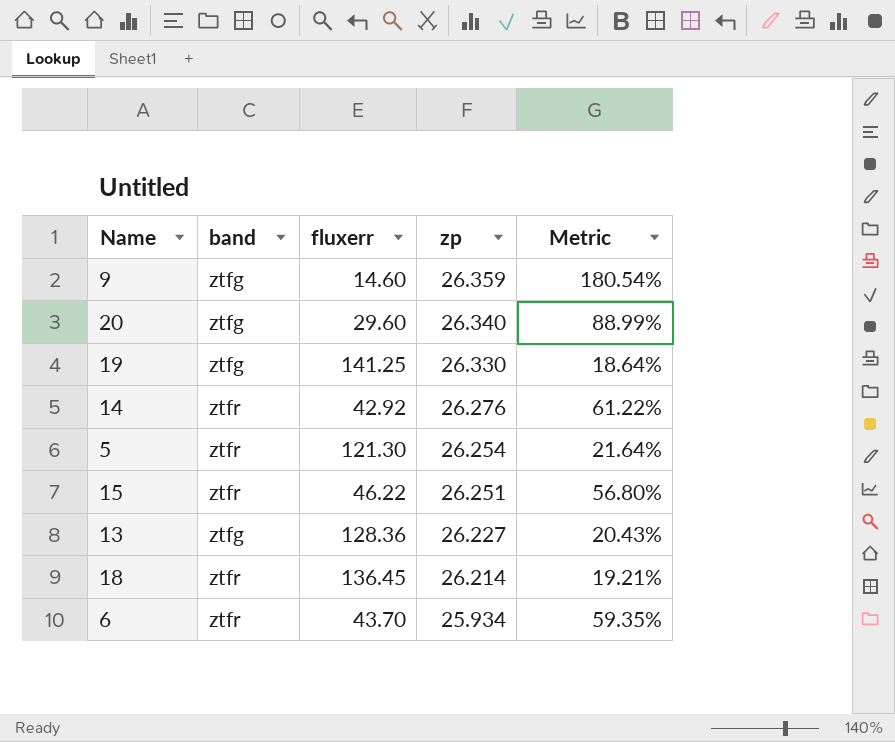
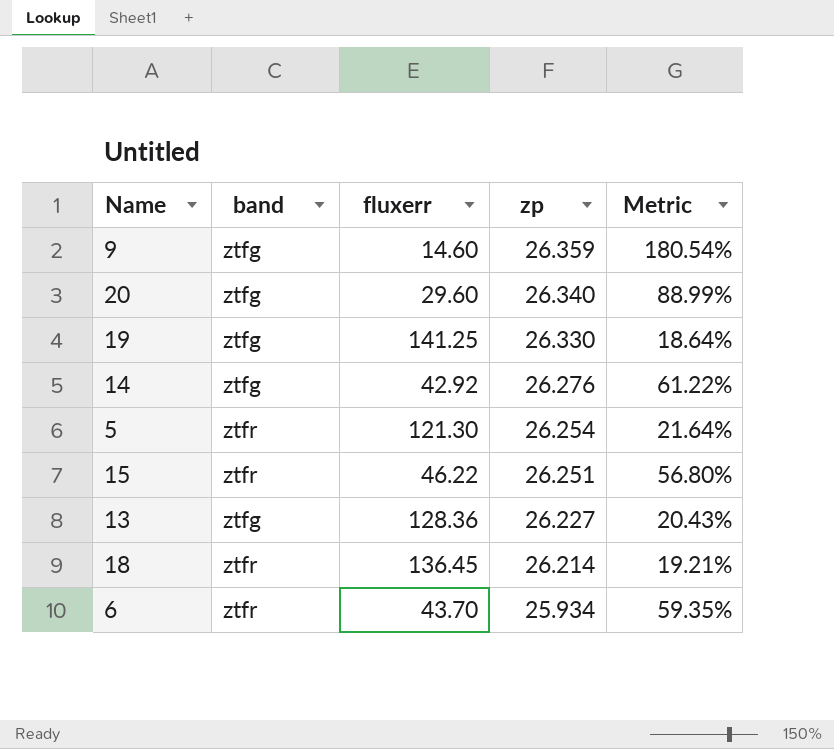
14 | band: ztfr -> ztfg

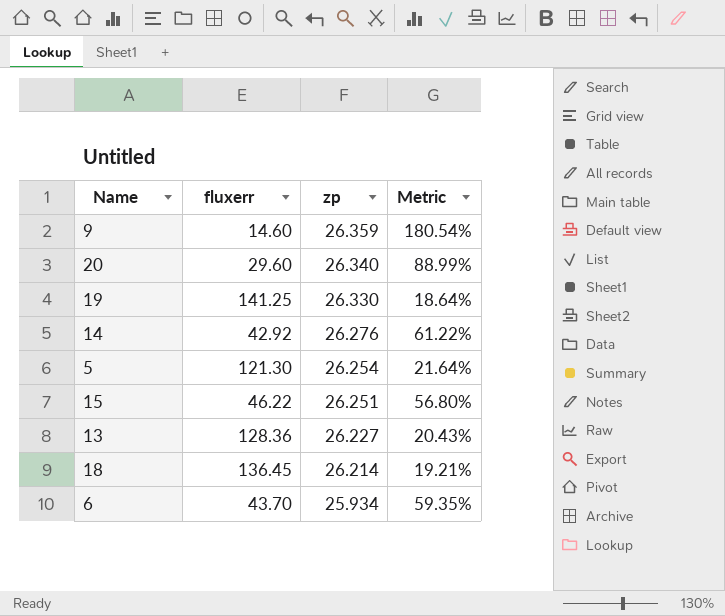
column band | position: 2 -> none

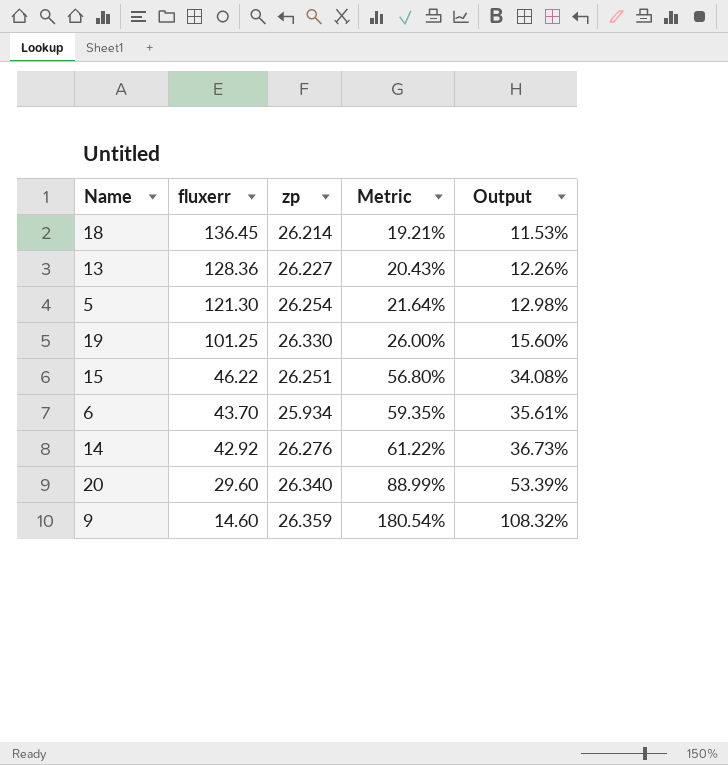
row order: zp descending -> fluxerr descending
column Output | formula: none -> [Metric] * 0.6
19 | fluxerr: 141.25 -> 101.25
19 | Metric: 18.64% -> 26.00%

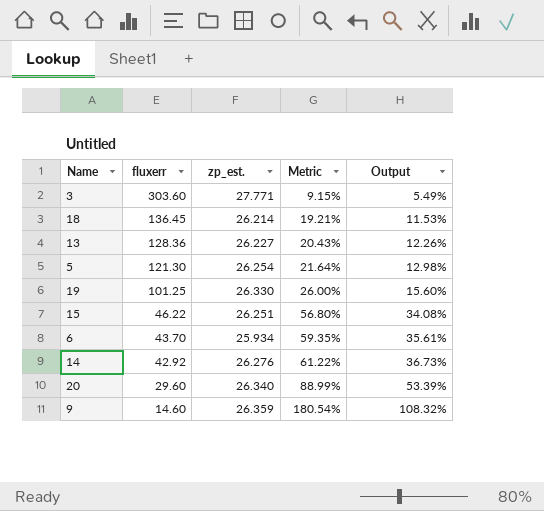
column name: zp -> zp_est.
row 3: none -> 303.60 | 27.771 | 9.15% | 5.49%

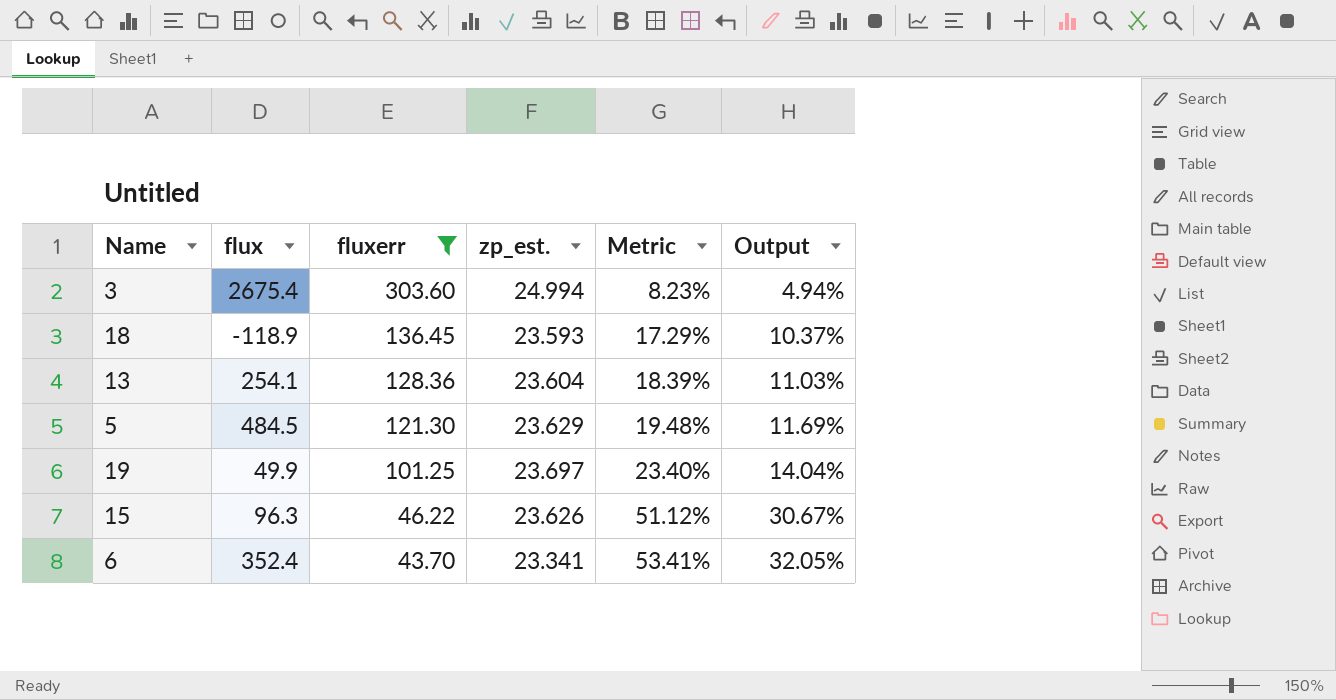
filter: none -> fluxerr >= 43.70
column flux | position: none -> 2
3 | zp_est.: 27.771 -> 24.994
3 | Metric: 9.15% -> 8.23%
3 | Output: 5.49% -> 4.94%
18 | zp_est.: 26.214 -> 23.593
18 | Metric: 19.21% -> 17.29%
18 | Output: 11.53% -> 10.37%
13 | zp_est.: 26.227 -> 23.604
13 | Metric: 20.43% -> 18.39%
13 | Output: 12.26% -> 11.03%
5 | zp_est.: 26.254 -> 23.629
5 | Metric: 21.64% -> 19.48%
5 | Output: 12.98% -> 11.69%
19 | zp_est.: 26.330 -> 23.697
19 | Metric: 26.00% -> 23.40%
19 | Output: 15.60% -> 14.04%
15 | zp_est.: 26.251 -> 23.626
15 | Metric: 56.80% -> 51.12%
15 | Output: 34.08% -> 30.67%
6 | zp_est.: 25.934 -> 23.341
6 | Metric: 59.35% -> 53.41%
6 | Output: 35.61% -> 32.05%

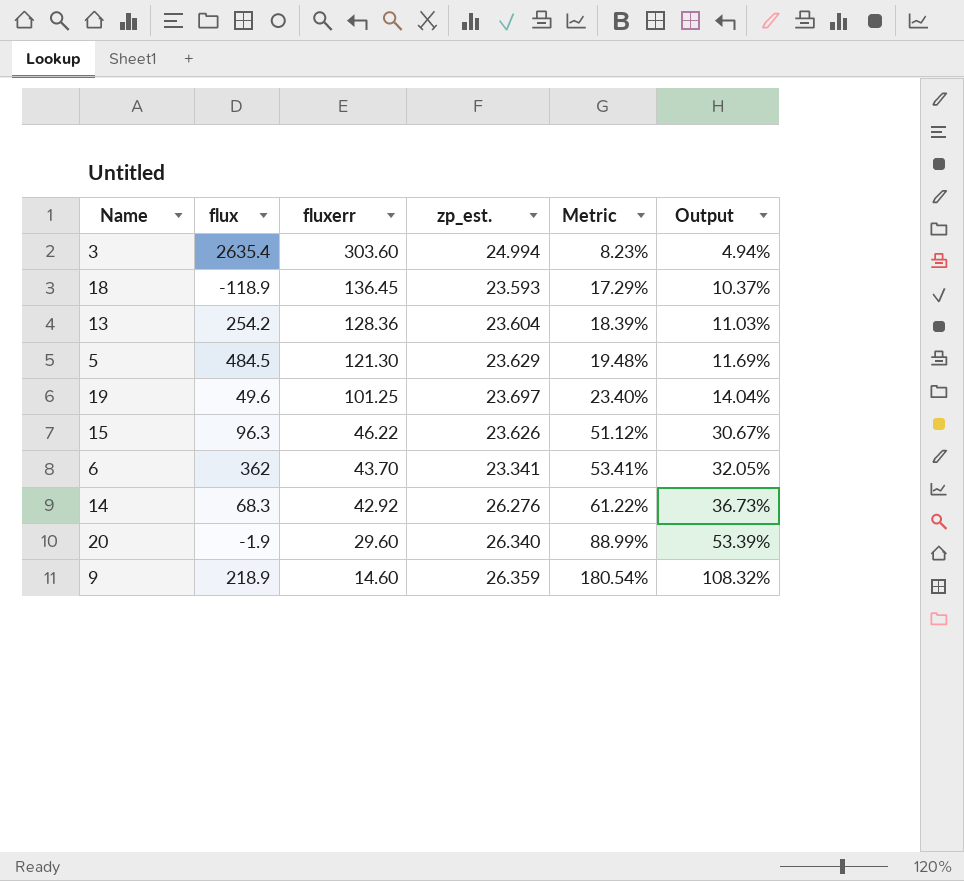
filter: fluxerr >= 43.70 -> none
3 | flux: 2675.4 -> 2635.4
13 | flux: 254.1 -> 254.2
19 | flux: 49.9 -> 49.6
6 | flux: 352.4 -> 362

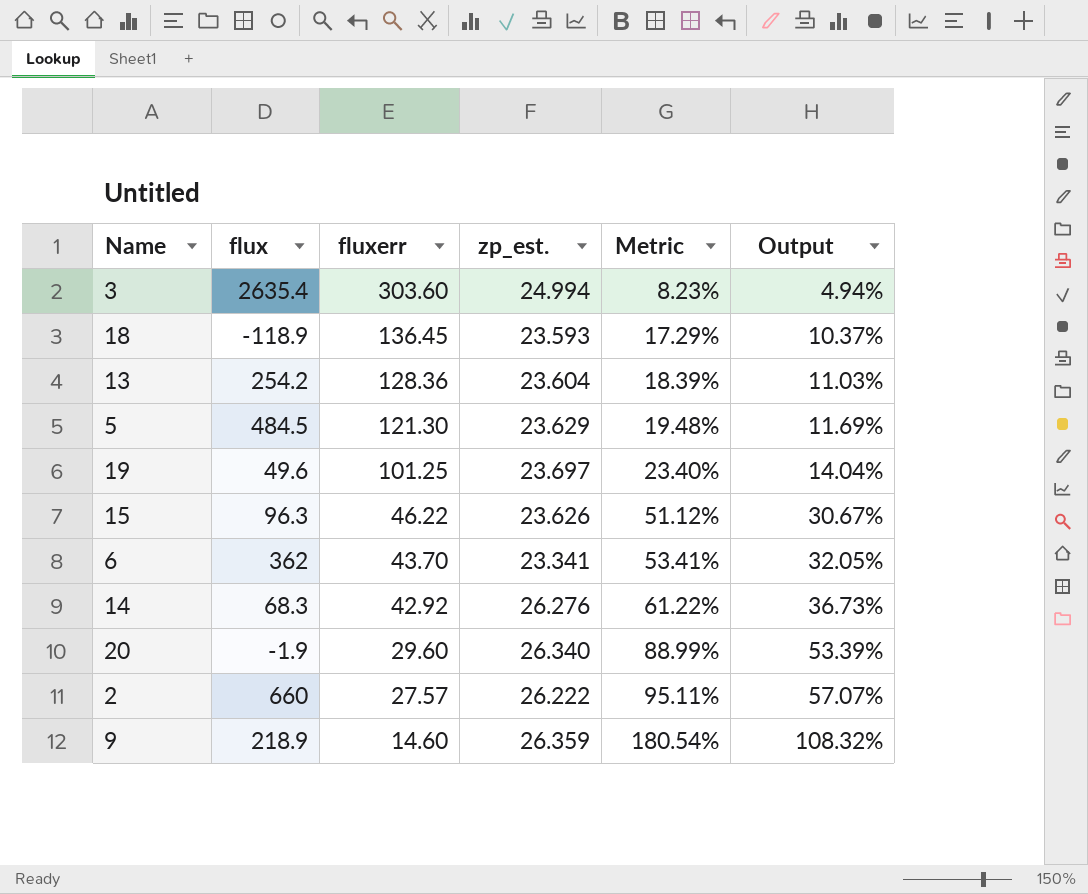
row 2: none -> 660 | 27.57 | 26.222 | 95.11% | 57.07%

